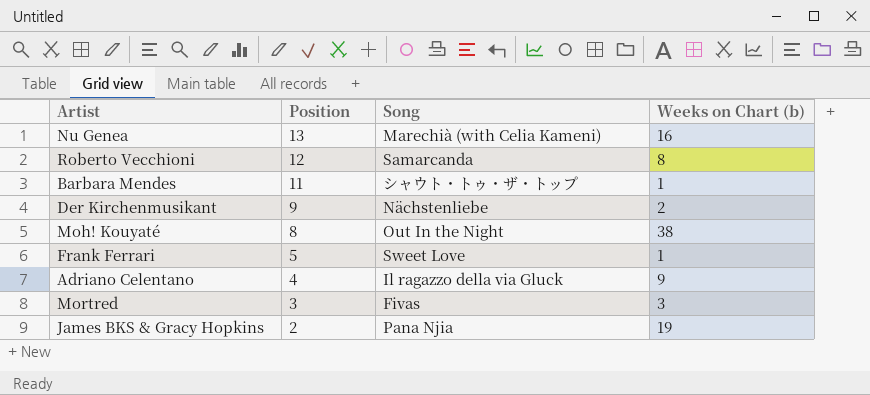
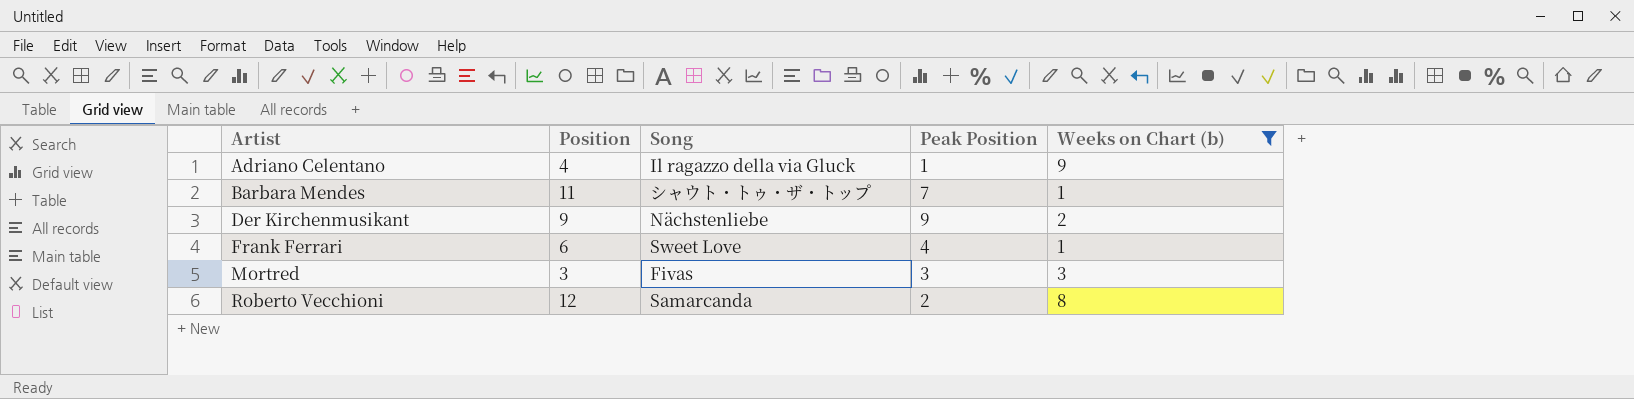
filter: none -> Weeks on Chart (b) <= 9
row order: Position descending -> Artist ascending
column Peak Position | position: none -> 4
Frank Ferrari | Position: 5 -> 6

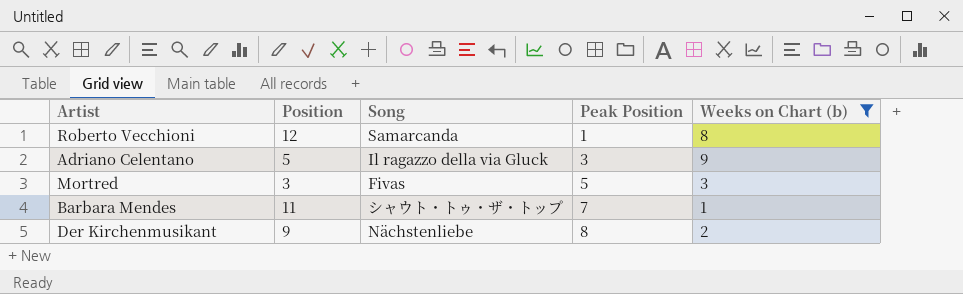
row order: Artist ascending -> Peak Position ascending
row Frank Ferrari: 6 | Sweet Love | 4 | 1 -> none
Roberto Vecchioni | Peak Position: 2 -> 1
Adriano Celentano | Position: 4 -> 5
Adriano Celentano | Peak Position: 1 -> 3
Mortred | Peak Position: 3 -> 5
Der Kirchenmusikant | Peak Position: 9 -> 8

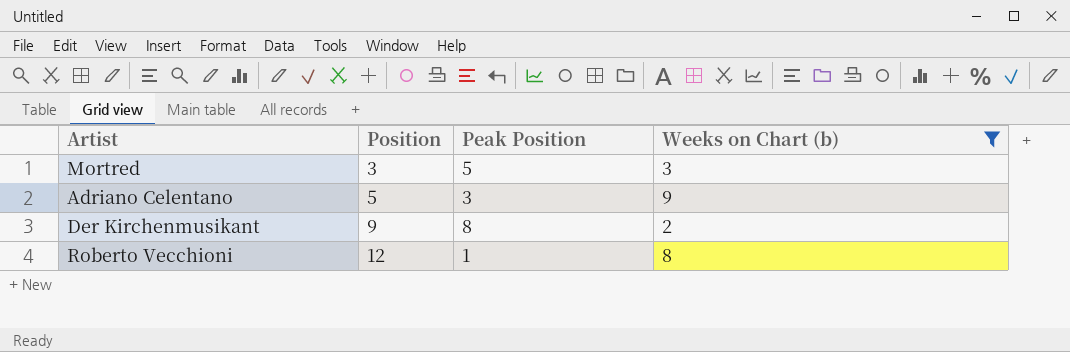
row order: Peak Position ascending -> Position ascending
column Song | position: 3 -> none
row Barbara Mendes: 11 | シャウト・トゥ・ザ・トップ | 7 | 1 -> none

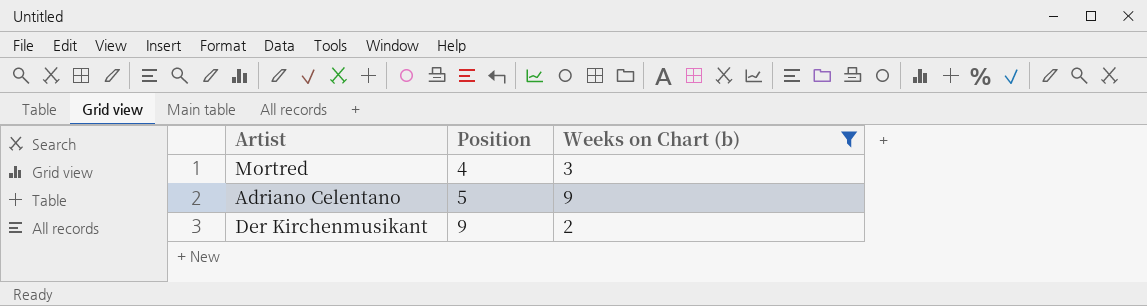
column Peak Position | position: 3 -> none
row Roberto Vecchioni: 12 | 1 | 8 -> none
Mortred | Position: 3 -> 4

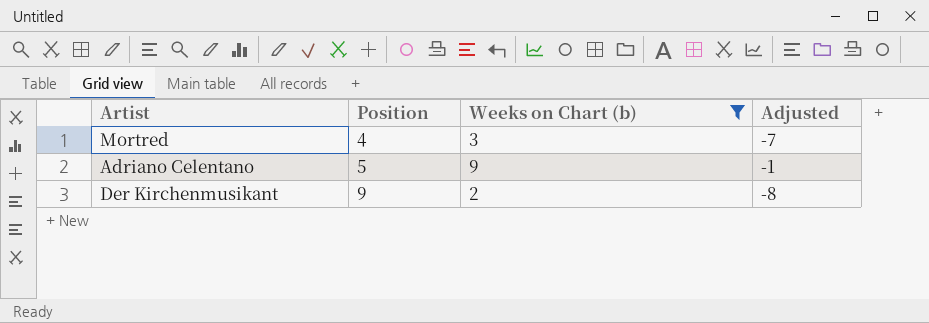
column Adjusted | formula: none -> [Weeks on Chart (b)] - 10

